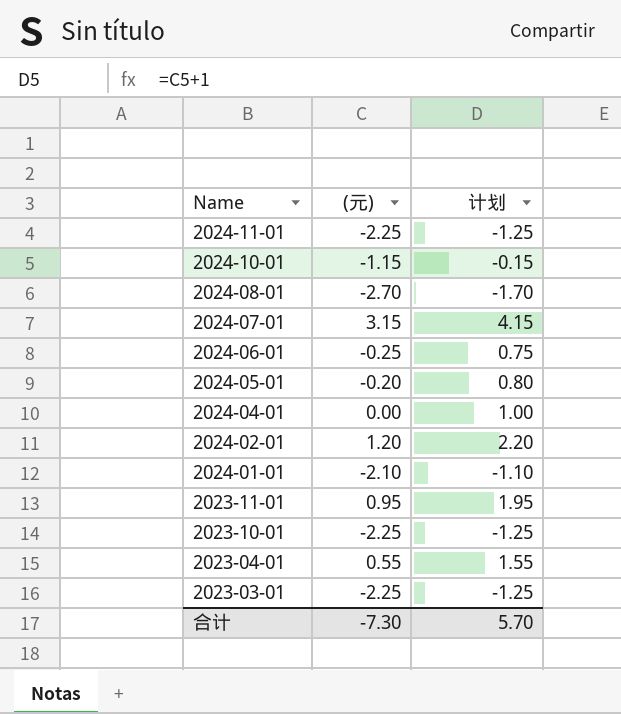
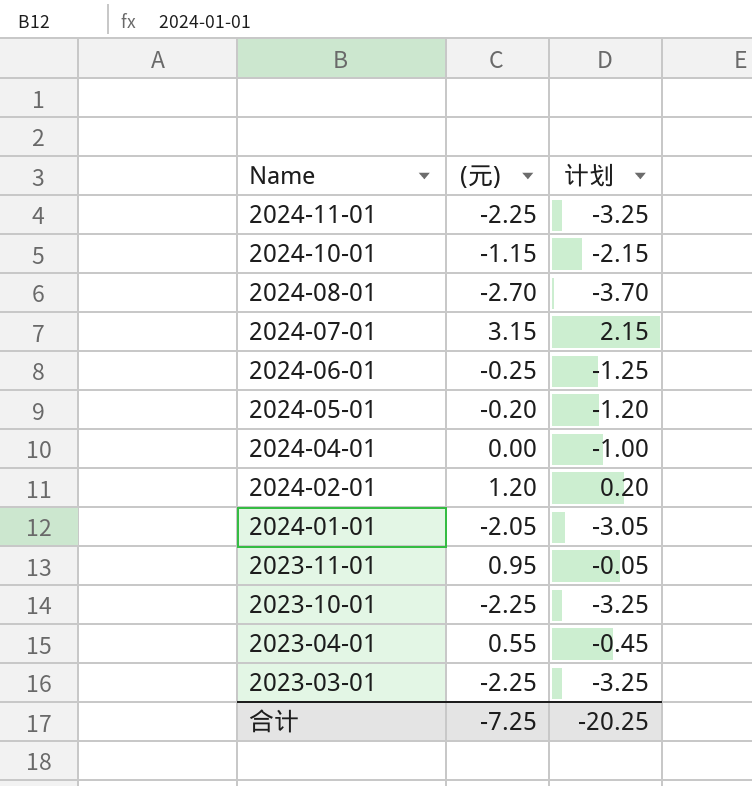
column 计划 | formula: [(元)] + 1 -> [(元)] - 1
2024-01-01 | (元): -2.10 -> -2.05
合计 | (元): -7.30 -> -7.25
合计 | 计划: 5.70 -> -20.25

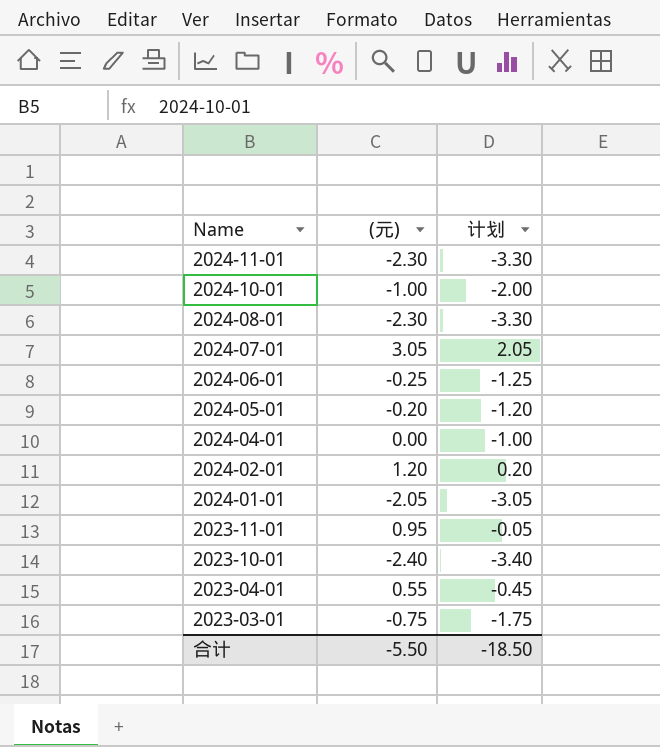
2024-11-01 | (元): -2.25 -> -2.30
2024-11-01 | 计划: -3.25 -> -3.30
2024-10-01 | (元): -1.15 -> -1.00
2024-10-01 | 计划: -2.15 -> -2.00
2024-08-01 | (元): -2.70 -> -2.30
2024-08-01 | 计划: -3.70 -> -3.30
2024-07-01 | (元): 3.15 -> 3.05
2024-07-01 | 计划: 2.15 -> 2.05
2023-10-01 | (元): -2.25 -> -2.40
2023-10-01 | 计划: -3.25 -> -3.40
2023-03-01 | (元): -2.25 -> -0.75
2023-03-01 | 计划: -3.25 -> -1.75
合计 | (元): -7.25 -> -5.50
合计 | 计划: -20.25 -> -18.50

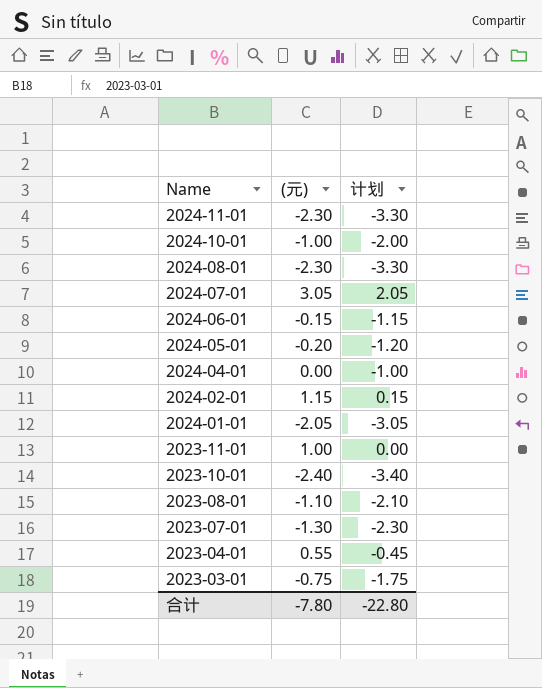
2024-06-01 | (元): -0.25 -> -0.15
2024-06-01 | 计划: -1.25 -> -1.15
2024-02-01 | (元): 1.20 -> 1.15
2024-02-01 | 计划: 0.20 -> 0.15
2023-11-01 | (元): 0.95 -> 1.00
2023-11-01 | 计划: -0.05 -> 0.00
row 2023-08-01: none -> -1.10 | -2.10
row 2023-07-01: none -> -1.30 | -2.30
合计 | (元): -5.50 -> -7.80
合计 | 计划: -18.50 -> -22.80

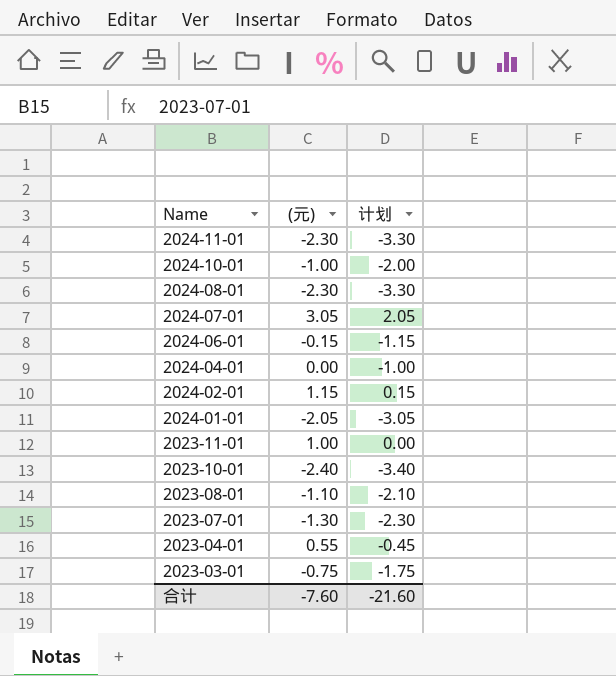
row 2024-05-01: -0.20 | -1.20 -> none
合计 | (元): -7.80 -> -7.60
合计 | 计划: -22.80 -> -21.60

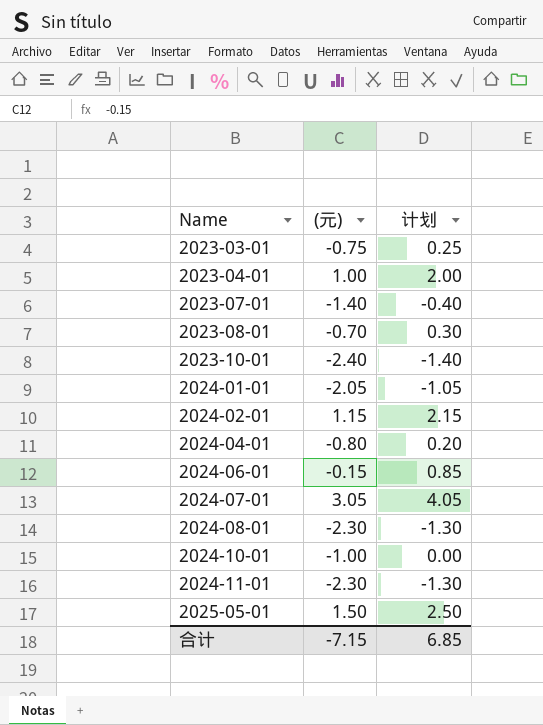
row order: Name descending -> Name ascending
column 计划 | formula: [(元)] - 1 -> [(元)] + 1
row 2023-11-01: 1.00 | 0.00 -> none
2023-04-01 | (元): 0.55 -> 1.00
2023-07-01 | (元): -1.30 -> -1.40
2023-08-01 | (元): -1.10 -> -0.70
2024-04-01 | (元): 0.00 -> -0.80
row 2025-05-01: none -> 1.50 | 2.50
合计 | (元): -7.60 -> -7.15
合计 | 计划: -21.60 -> 6.85

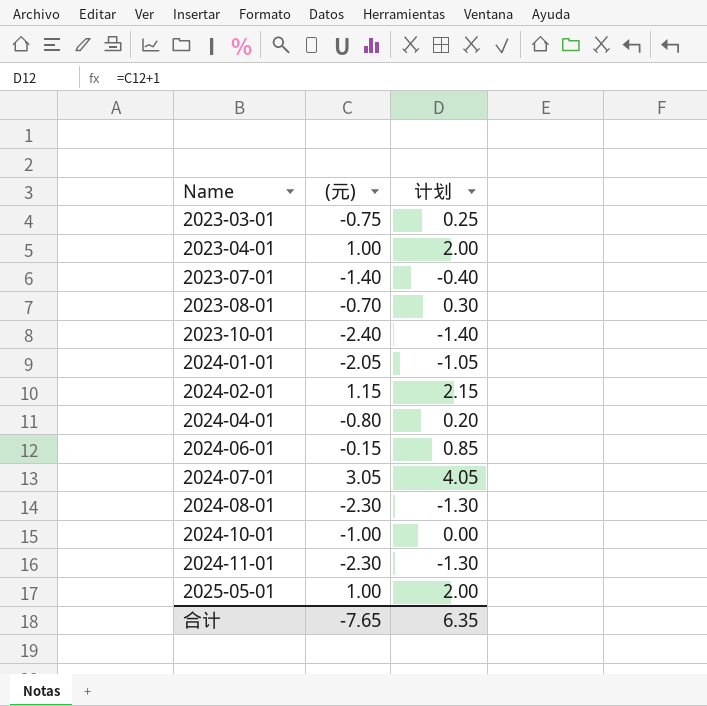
2025-05-01 | (元): 1.50 -> 1.00
2025-05-01 | 计划: 2.50 -> 2.00
合计 | (元): -7.15 -> -7.65
合计 | 计划: 6.85 -> 6.35

